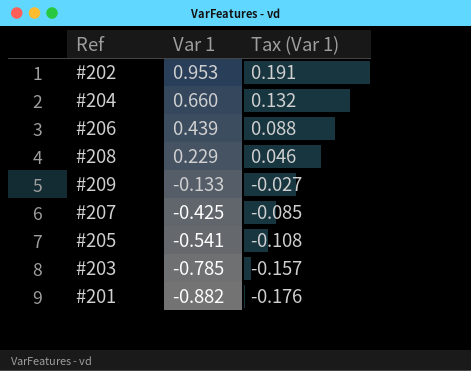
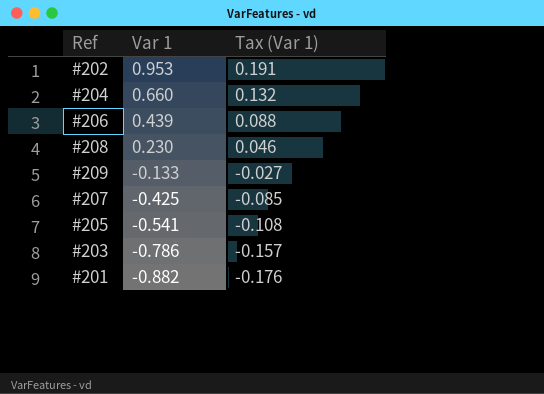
#208 | Var 1: 0.229 -> 0.230
#203 | Var 1: -0.785 -> -0.786

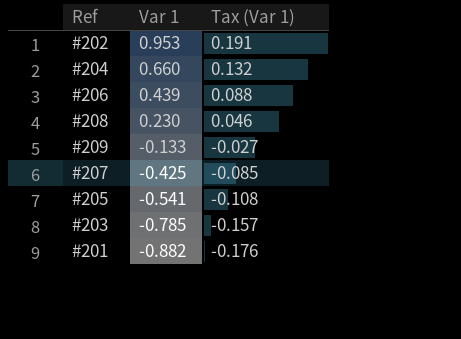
#203 | Var 1: -0.786 -> -0.785

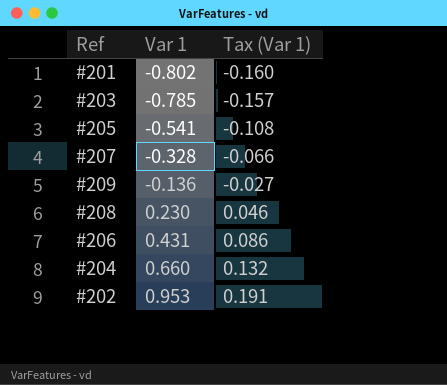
row order: Var 1 descending -> Var 1 ascending
#201 | Var 1: -0.882 -> -0.802
#201 | Tax (Var 1): -0.176 -> -0.160
#207 | Var 1: -0.425 -> -0.328
#207 | Tax (Var 1): -0.085 -> -0.066
#209 | Var 1: -0.133 -> -0.136
#206 | Var 1: 0.439 -> 0.431
#206 | Tax (Var 1): 0.088 -> 0.086

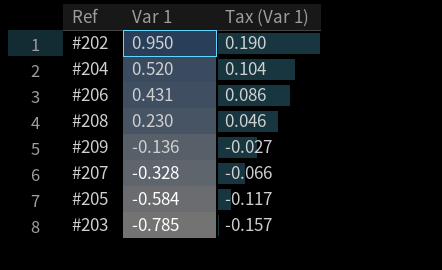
row order: Var 1 ascending -> Var 1 descending
row #201: -0.802 | -0.160 -> none
#202 | Var 1: 0.953 -> 0.950
#202 | Tax (Var 1): 0.191 -> 0.190
#204 | Var 1: 0.660 -> 0.520
#204 | Tax (Var 1): 0.132 -> 0.104
#205 | Var 1: -0.541 -> -0.584
#205 | Tax (Var 1): -0.108 -> -0.117

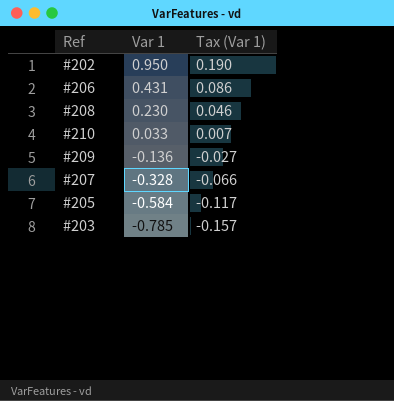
row #204: 0.520 | 0.104 -> none
row #210: none -> 0.033 | 0.007

